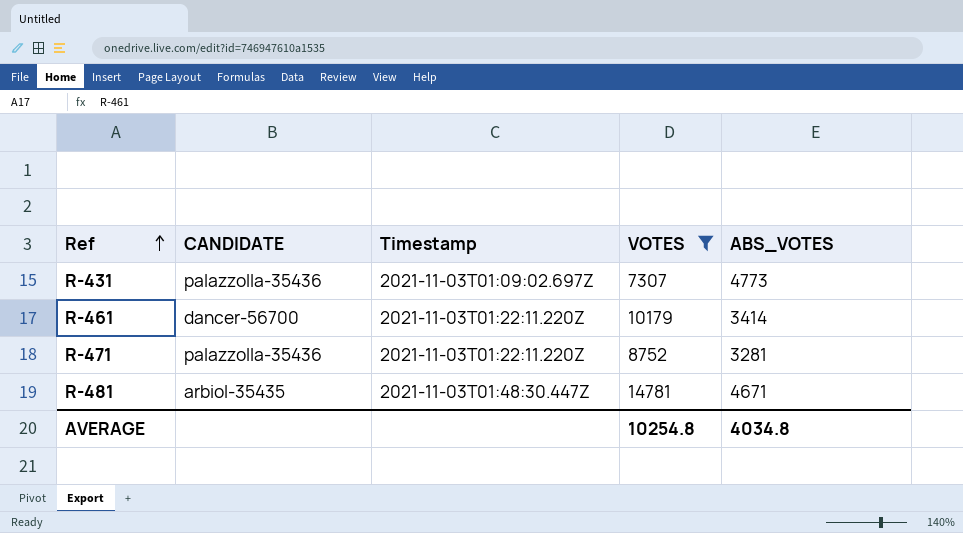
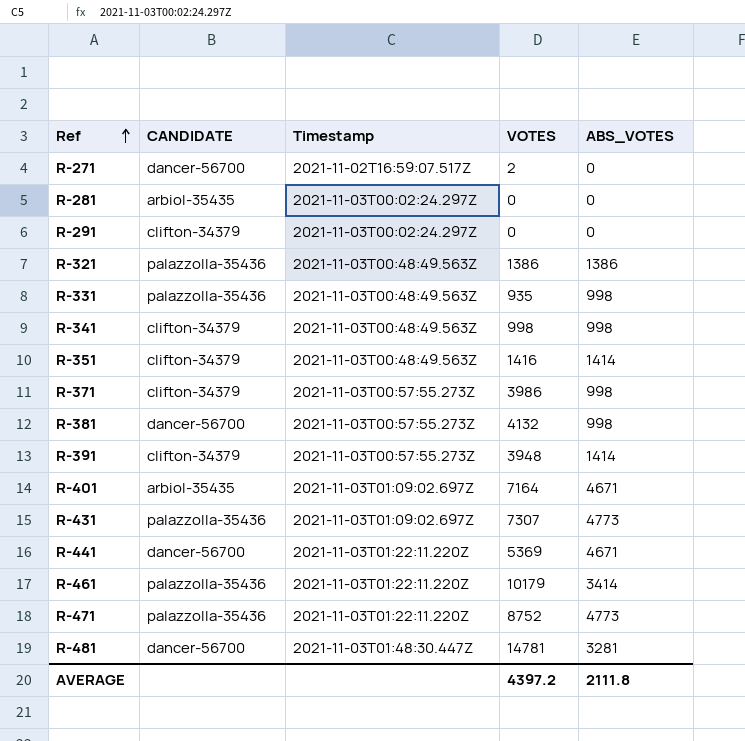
filter: VOTES >= 7307 -> none
R-461 | CANDIDATE: dancer-56700 -> palazzolla-35436
R-471 | ABS_VOTES: 3281 -> 4773
R-481 | CANDIDATE: arbiol-35435 -> dancer-56700
R-481 | ABS_VOTES: 4671 -> 3281
AVERAGE | VOTES: 10254.8 -> 4397.2
AVERAGE | ABS_VOTES: 4034.8 -> 2111.8

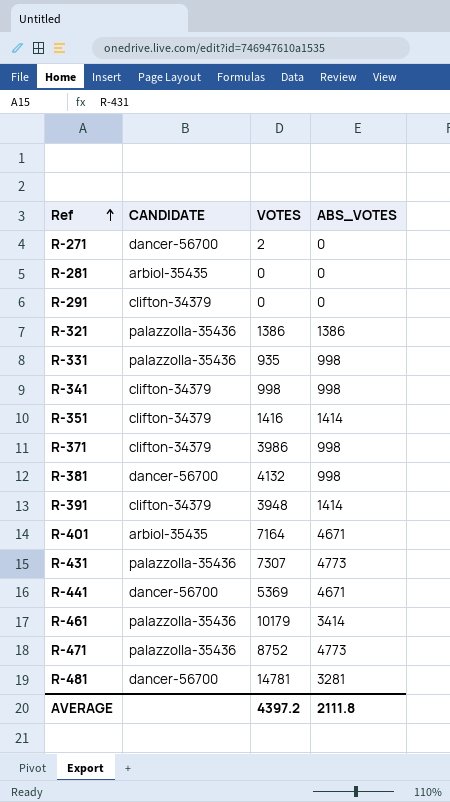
column Timestamp | position: 3 -> none

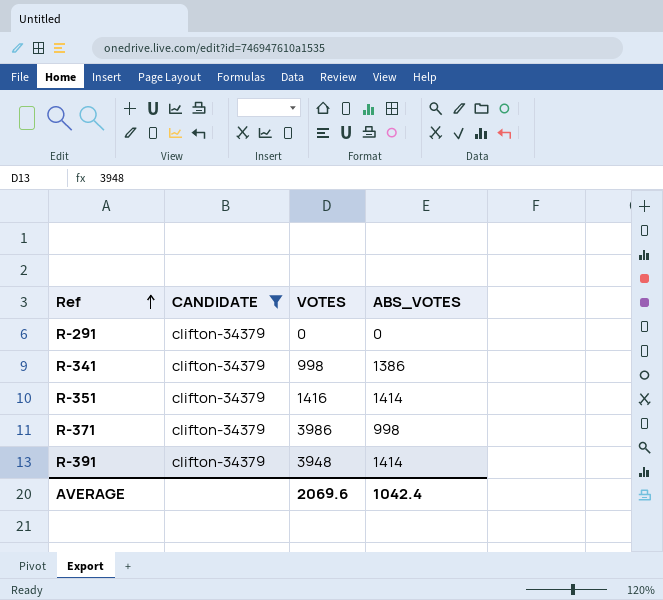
filter: none -> CANDIDATE = clifton-34379
R-341 | ABS_VOTES: 998 -> 1386
AVERAGE | VOTES: 4397.2 -> 2069.6
AVERAGE | ABS_VOTES: 2111.8 -> 1042.4

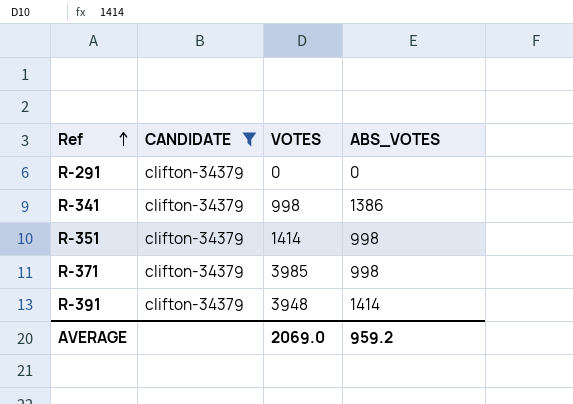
R-351 | VOTES: 1416 -> 1414
R-351 | ABS_VOTES: 1414 -> 998
R-371 | VOTES: 3986 -> 3985
AVERAGE | VOTES: 2069.6 -> 2069.0
AVERAGE | ABS_VOTES: 1042.4 -> 959.2

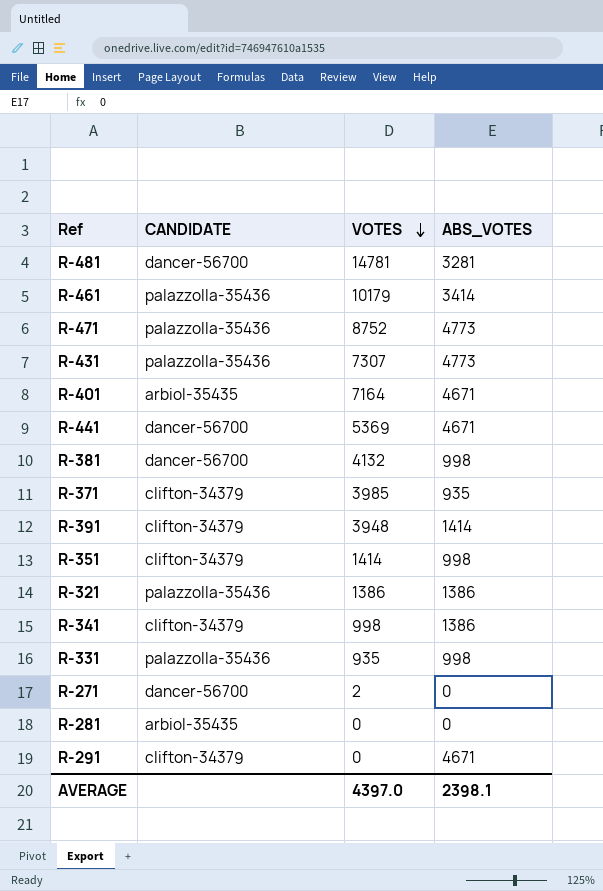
filter: CANDIDATE = clifton-34379 -> none
row order: Ref ascending -> VOTES descending
R-371 | ABS_VOTES: 998 -> 935
R-291 | ABS_VOTES: 0 -> 4671
AVERAGE | VOTES: 2069.0 -> 4397.0
AVERAGE | ABS_VOTES: 959.2 -> 2398.1

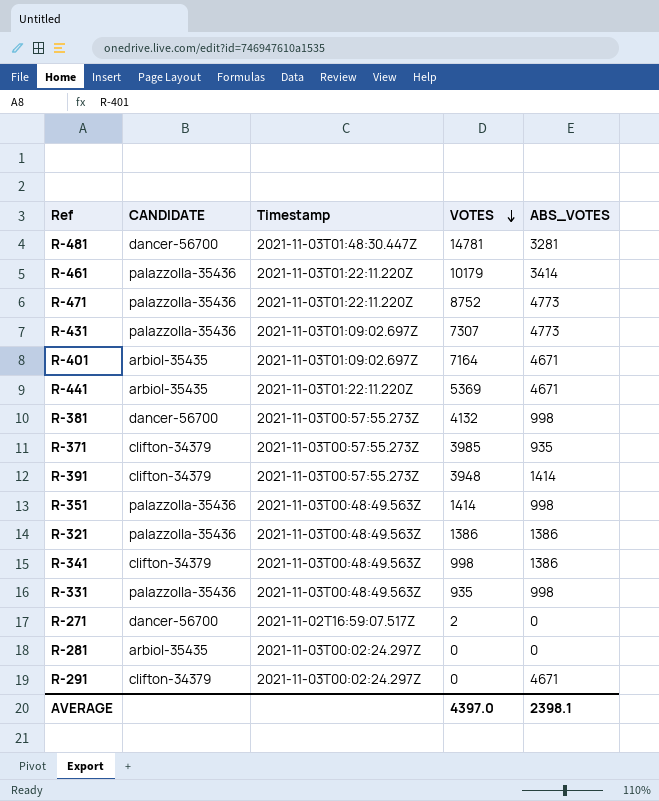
column Timestamp | position: none -> 3
R-441 | CANDIDATE: dancer-56700 -> arbiol-35435
R-351 | CANDIDATE: clifton-34379 -> palazzolla-35436

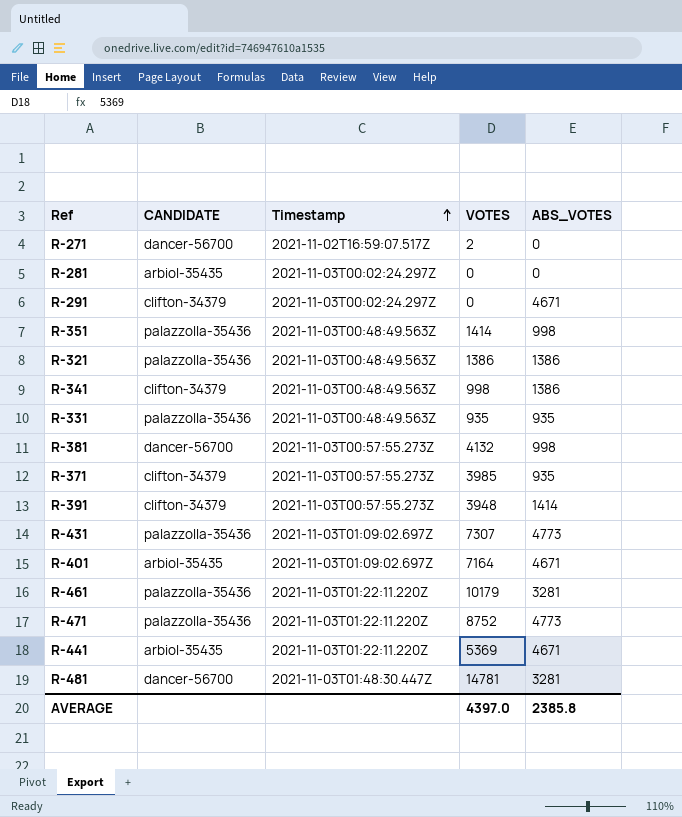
row order: VOTES descending -> Timestamp ascending
R-331 | ABS_VOTES: 998 -> 935
R-461 | ABS_VOTES: 3414 -> 3281
AVERAGE | ABS_VOTES: 2398.1 -> 2385.8

